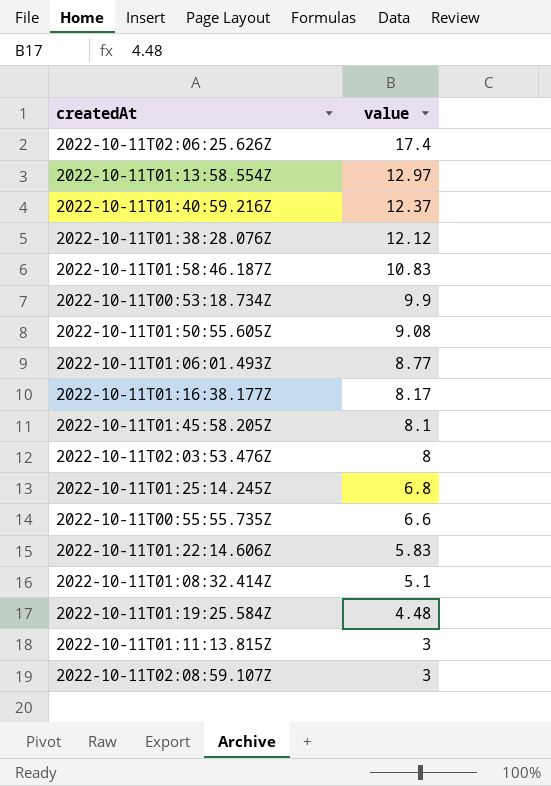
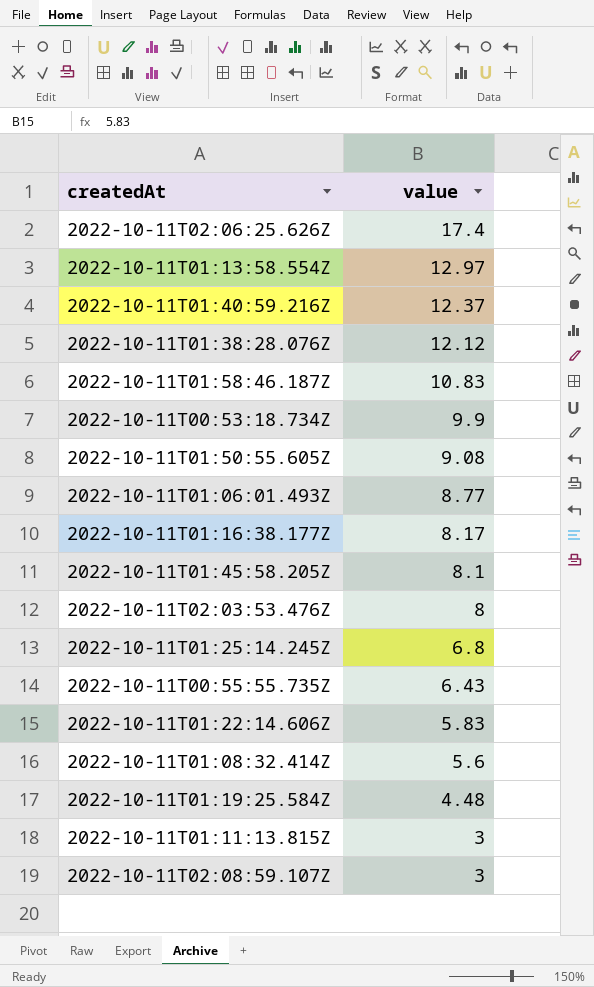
2022-10-11T00:55:55.735Z | value: 6.6 -> 6.43
2022-10-11T01:08:32.414Z | value: 5.1 -> 5.6

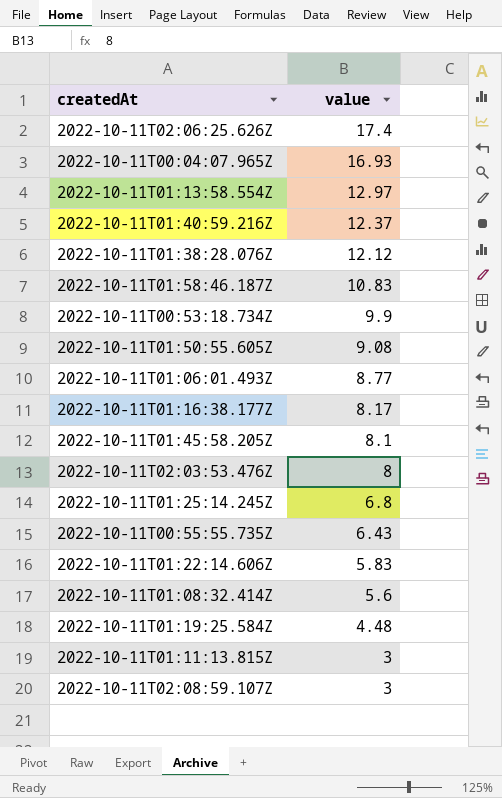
row 2022-10-11T00:04:07.965Z: none -> 16.93

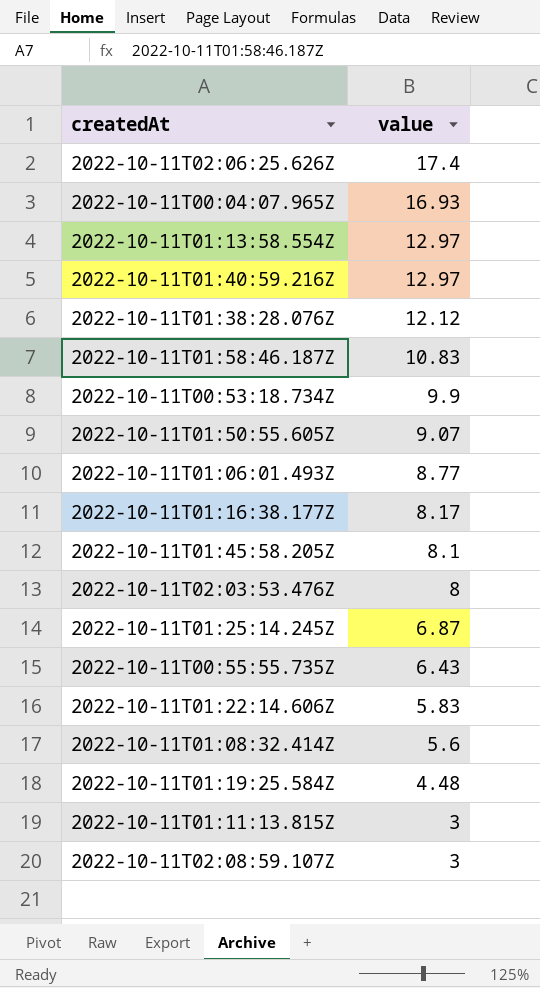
2022-10-11T01:40:59.216Z | value: 12.37 -> 12.97
2022-10-11T01:50:55.605Z | value: 9.08 -> 9.07
2022-10-11T01:25:14.245Z | value: 6.8 -> 6.87

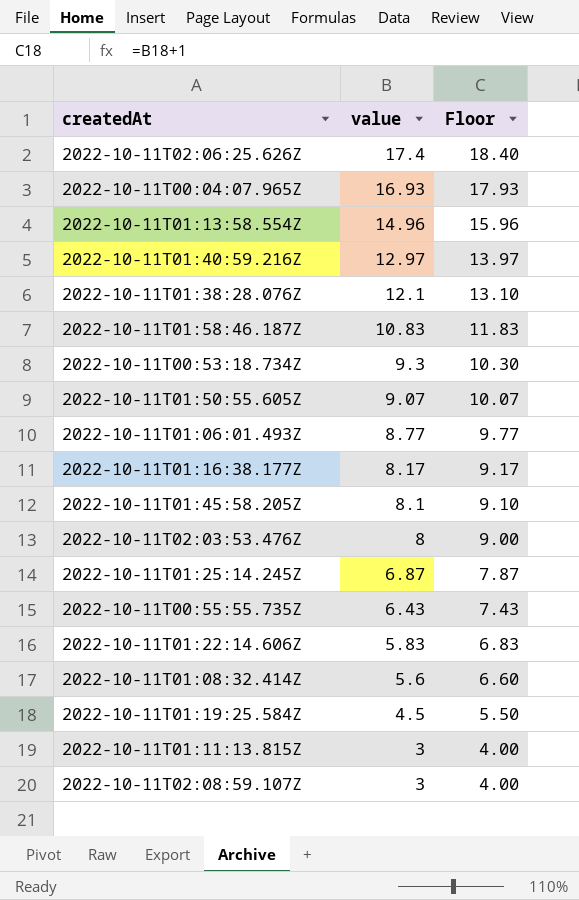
column Floor | formula: none -> [value] + 1
2022-10-11T01:13:58.554Z | value: 12.97 -> 14.96
2022-10-11T01:38:28.076Z | value: 12.12 -> 12.1
2022-10-11T00:53:18.734Z | value: 9.9 -> 9.3
2022-10-11T01:19:25.584Z | value: 4.48 -> 4.5

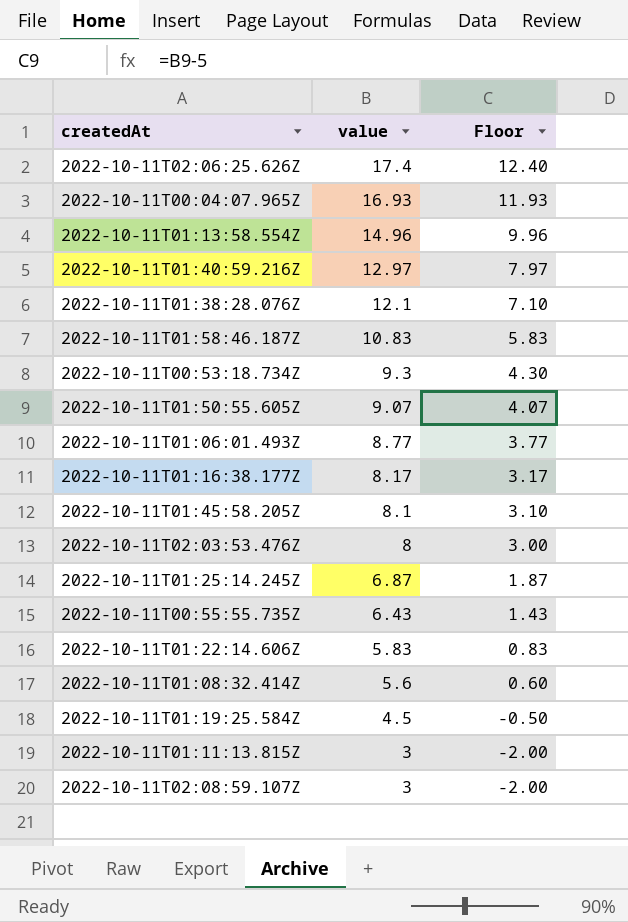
column Floor | formula: [value] + 1 -> [value] - 5

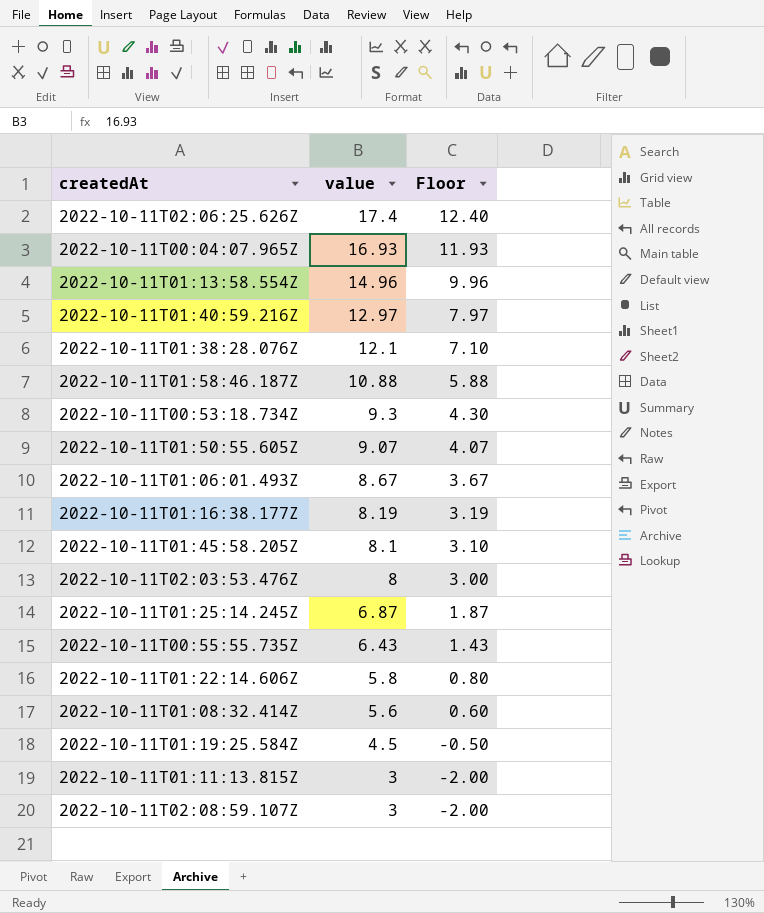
2022-10-11T01:58:46.187Z | value: 10.83 -> 10.88
2022-10-11T01:58:46.187Z | Floor: 5.83 -> 5.88
2022-10-11T01:06:01.493Z | value: 8.77 -> 8.67
2022-10-11T01:06:01.493Z | Floor: 3.77 -> 3.67
2022-10-11T01:16:38.177Z | value: 8.17 -> 8.19
2022-10-11T01:16:38.177Z | Floor: 3.17 -> 3.19
2022-10-11T01:22:14.606Z | value: 5.83 -> 5.8
2022-10-11T01:22:14.606Z | Floor: 0.83 -> 0.80

